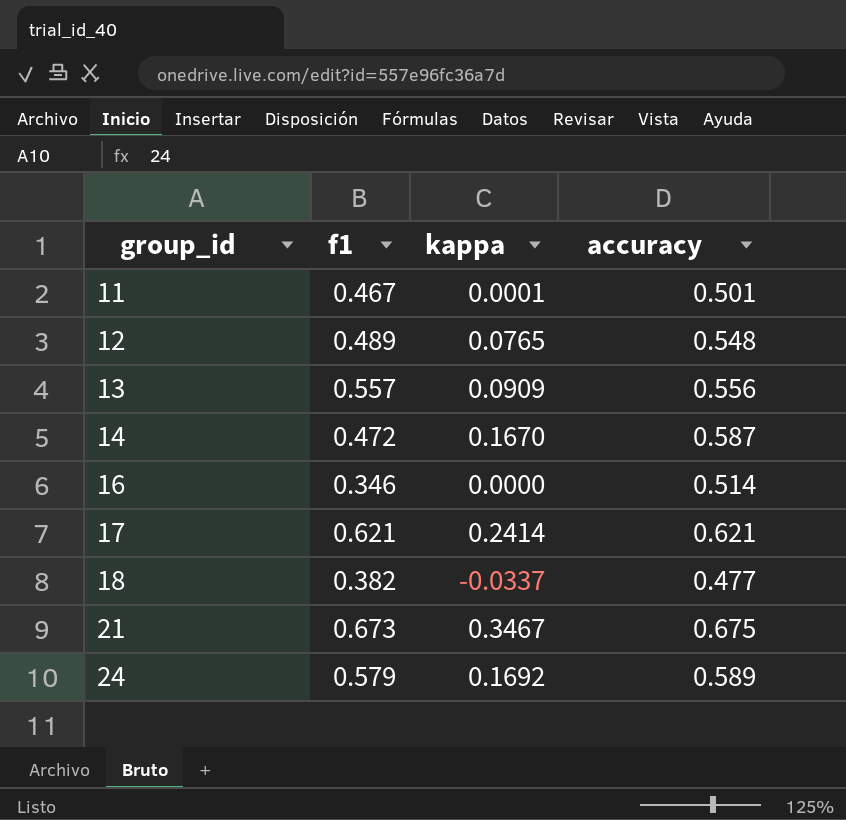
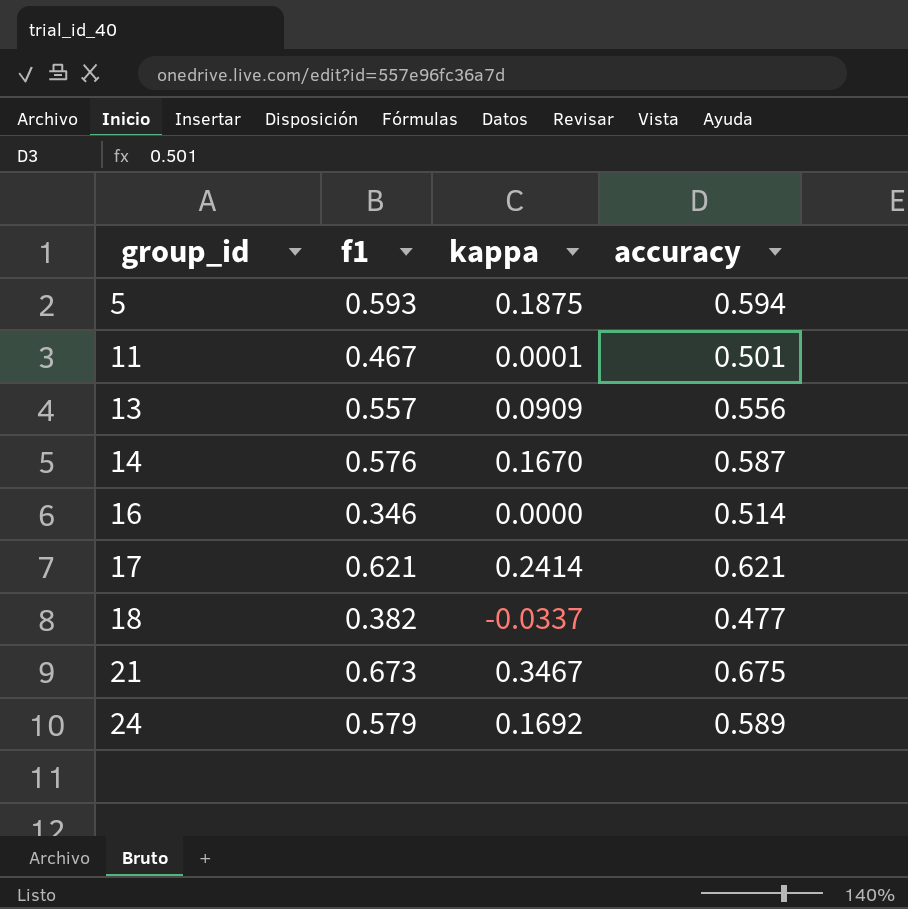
row 12: 0.489 | 0.0765 | 0.548 -> none
row 5: none -> 0.593 | 0.1875 | 0.594
14 | f1: 0.472 -> 0.576

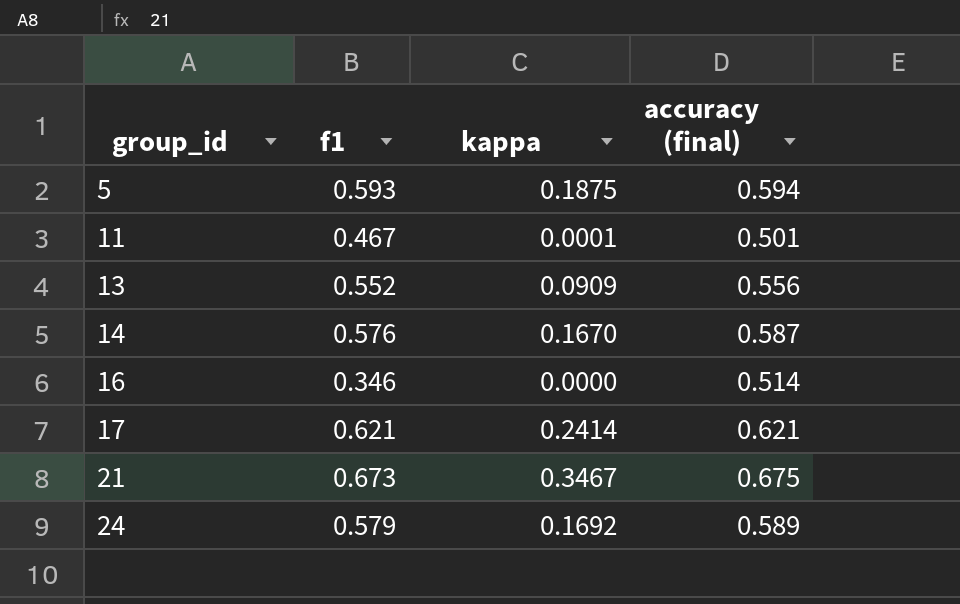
column name: accuracy -> accuracy (final)
row 18: 0.382 | -0.0337 | 0.477 -> none
13 | f1: 0.557 -> 0.552

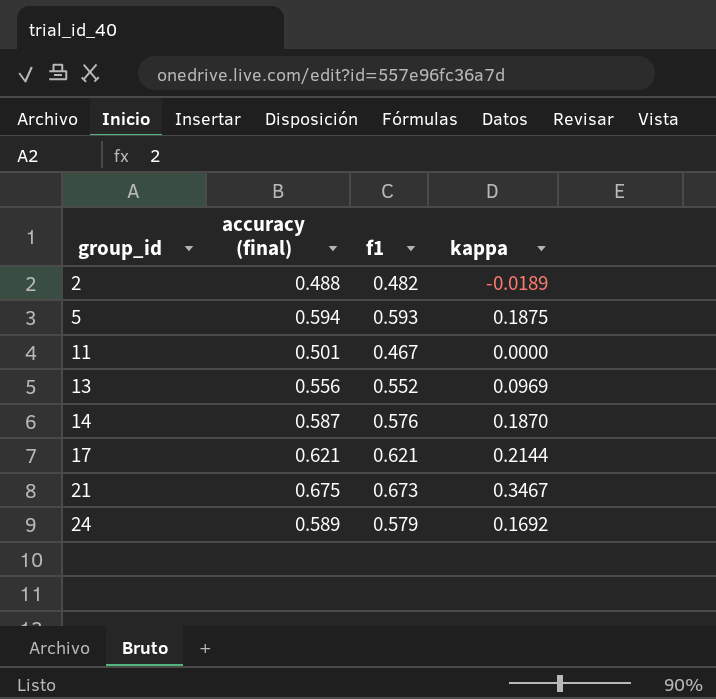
column accuracy (final) | position: 4 -> 2
row 16: 0.346 | 0.0000 | 0.514 -> none
row 2: none -> 0.488 | 0.482 | -0.0189
11 | kappa: 0.0001 -> 0.0000
13 | kappa: 0.0909 -> 0.0969
14 | kappa: 0.1670 -> 0.1870
17 | kappa: 0.2414 -> 0.2144

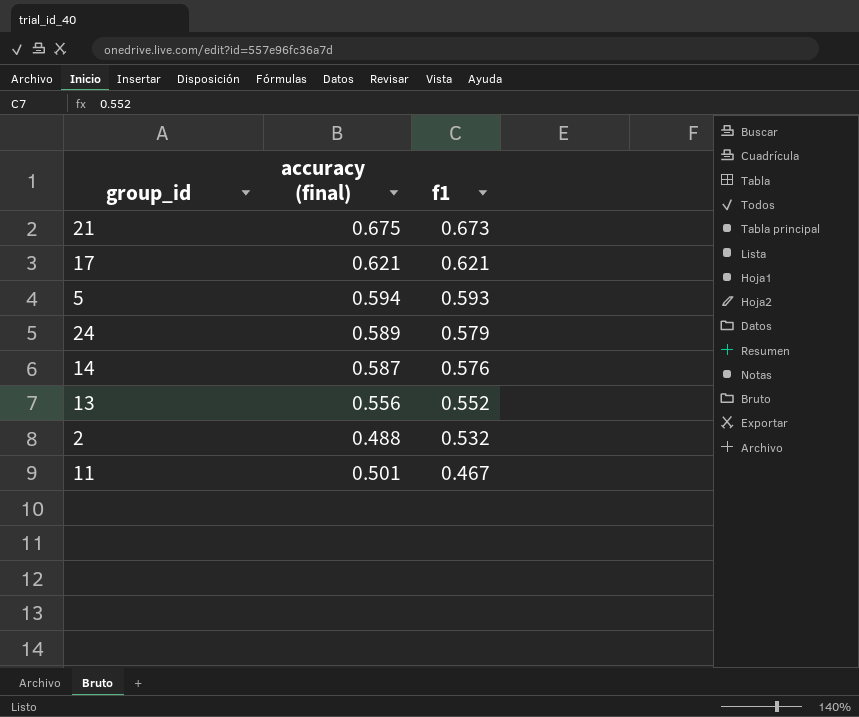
row order: group_id ascending -> f1 descending
column kappa | position: 4 -> none
2 | f1: 0.482 -> 0.532

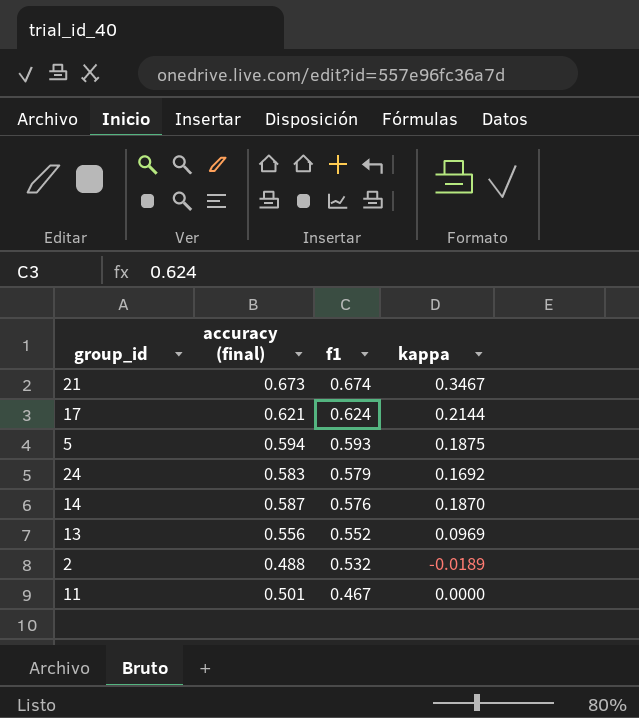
column kappa | position: none -> 4
21 | accuracy (final): 0.675 -> 0.673
21 | f1: 0.673 -> 0.674
17 | f1: 0.621 -> 0.624
24 | accuracy (final): 0.589 -> 0.583

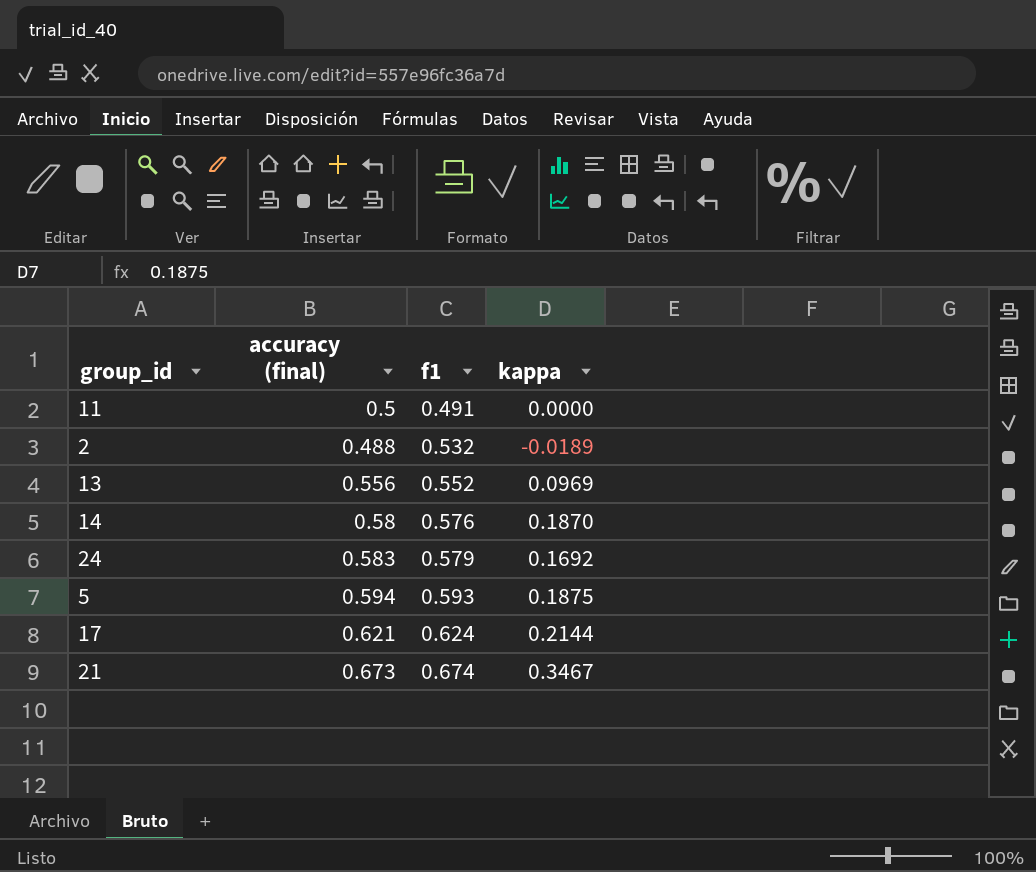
row order: f1 descending -> f1 ascending
11 | accuracy (final): 0.501 -> 0.5
11 | f1: 0.467 -> 0.491
14 | accuracy (final): 0.587 -> 0.58

